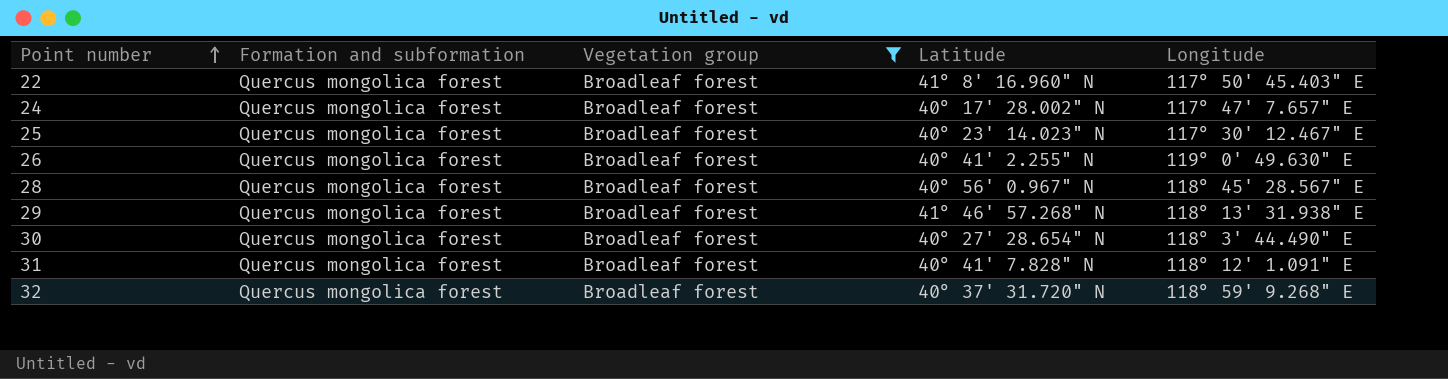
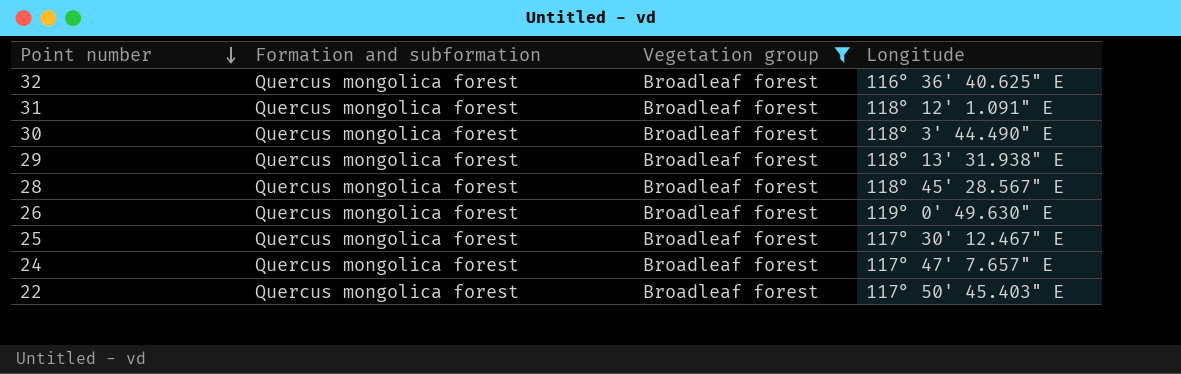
row order: Point number ascending -> Point number descending
column Latitude | position: 4 -> none
32 | Longitude: 118° 59' 9.268" E -> 116° 36' 40.625" E

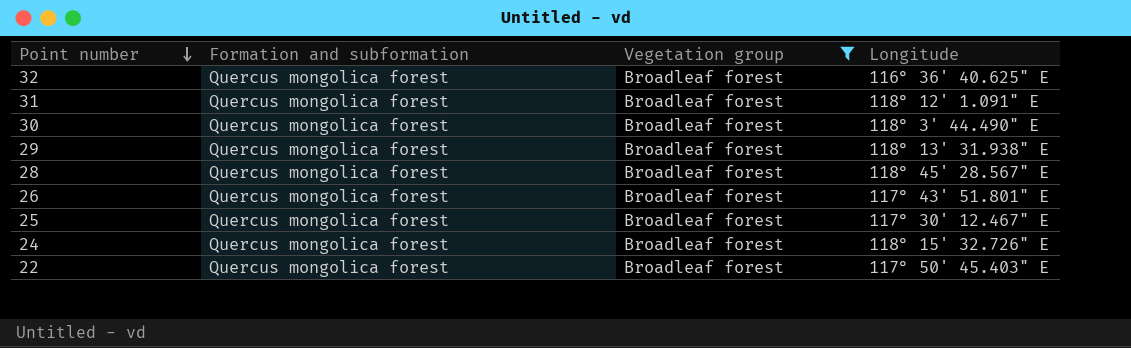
26 | Longitude: 119° 0' 49.630" E -> 117° 43' 51.801" E
24 | Longitude: 117° 47' 7.657" E -> 118° 15' 32.726" E

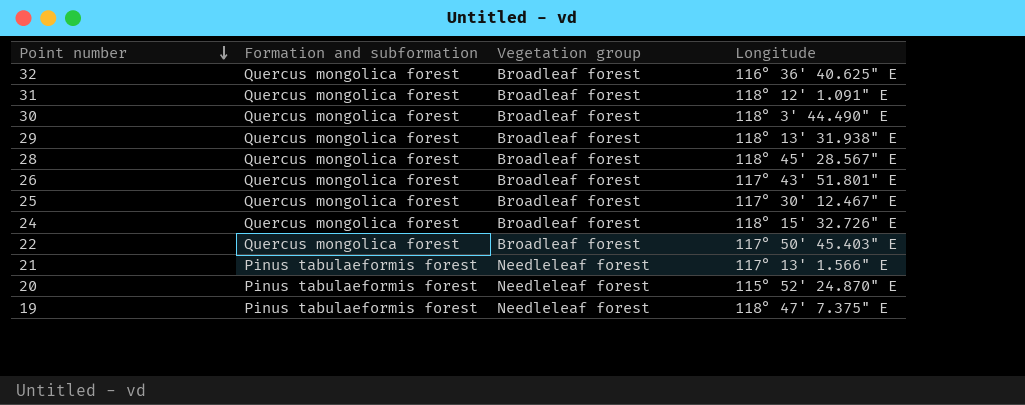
filter: Vegetation group = Broadleaf forest -> none

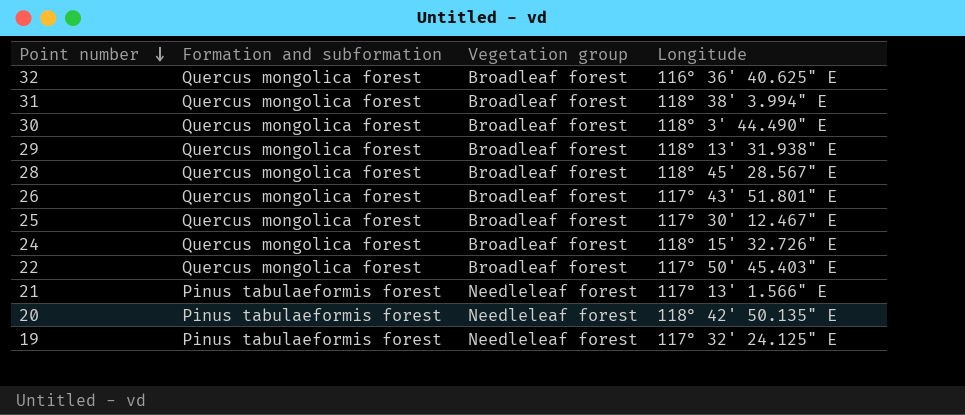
31 | Longitude: 118° 12' 1.091" E -> 118° 38' 3.994" E
20 | Longitude: 115° 52' 24.870" E -> 118° 42' 50.135" E
19 | Longitude: 118° 47' 7.375" E -> 117° 32' 24.125" E

